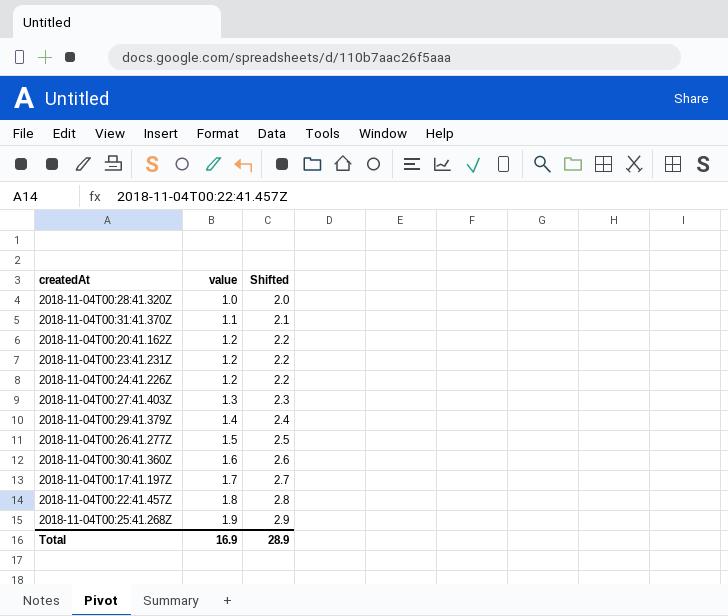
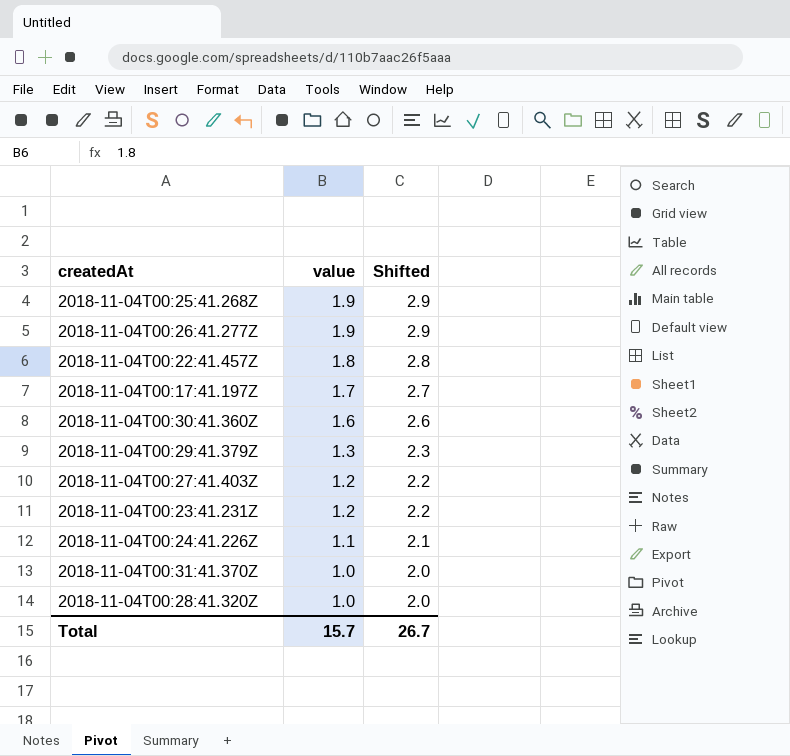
row order: value ascending -> value descending
row 2018-11-04T00:20:41.162Z: 1.2 | 2.2 -> none
2018-11-04T00:26:41.277Z | value: 1.5 -> 1.9
2018-11-04T00:26:41.277Z | Shifted: 2.5 -> 2.9
2018-11-04T00:29:41.379Z | value: 1.4 -> 1.3
2018-11-04T00:29:41.379Z | Shifted: 2.4 -> 2.3
2018-11-04T00:27:41.403Z | value: 1.3 -> 1.2
2018-11-04T00:27:41.403Z | Shifted: 2.3 -> 2.2
2018-11-04T00:24:41.226Z | value: 1.2 -> 1.1
2018-11-04T00:24:41.226Z | Shifted: 2.2 -> 2.1
2018-11-04T00:31:41.370Z | value: 1.1 -> 1.0
2018-11-04T00:31:41.370Z | Shifted: 2.1 -> 2.0
Total | value: 16.9 -> 15.7
Total | Shifted: 28.9 -> 26.7

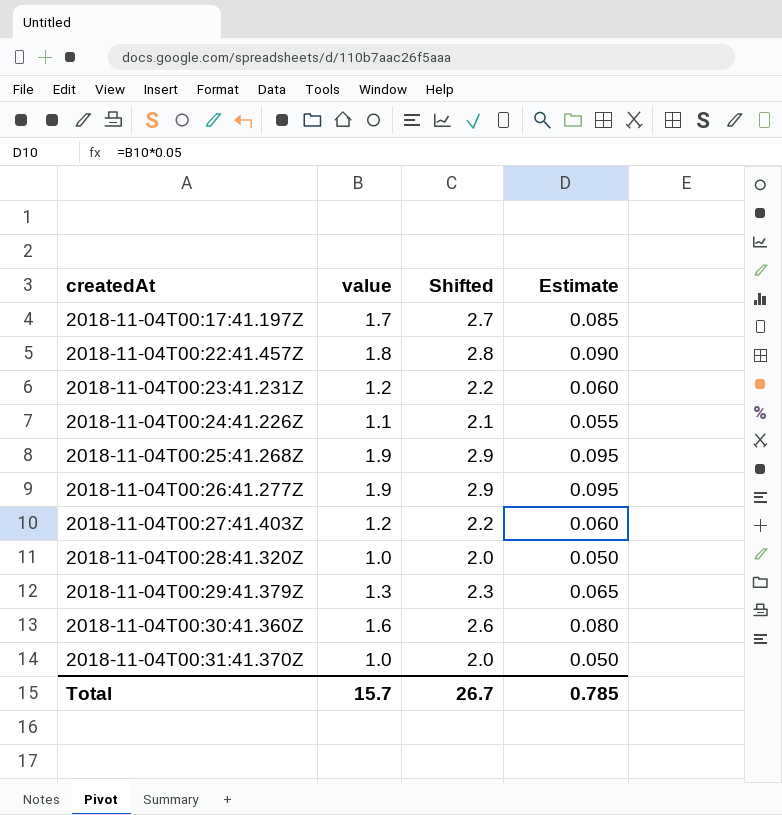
row order: value descending -> createdAt ascending
column Estimate | formula: none -> [value] * 0.05

